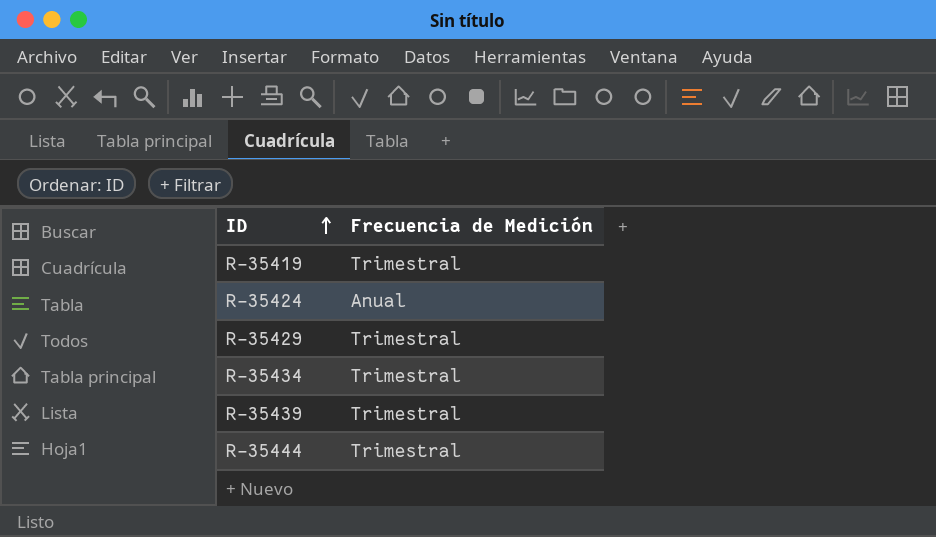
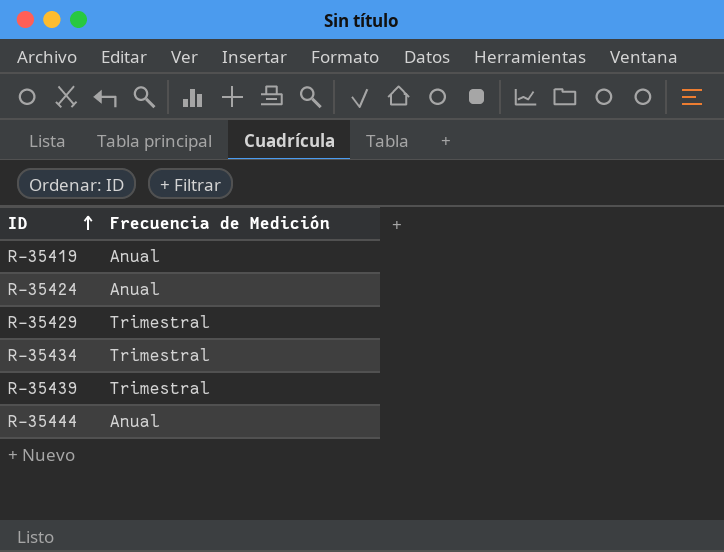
R-35419 | Frecuencia de Medición: Trimestral -> Anual
R-35444 | Frecuencia de Medición: Trimestral -> Anual

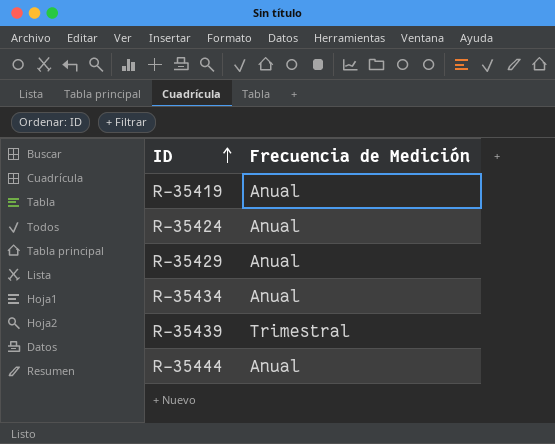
R-35429 | Frecuencia de Medición: Trimestral -> Anual
R-35434 | Frecuencia de Medición: Trimestral -> Anual

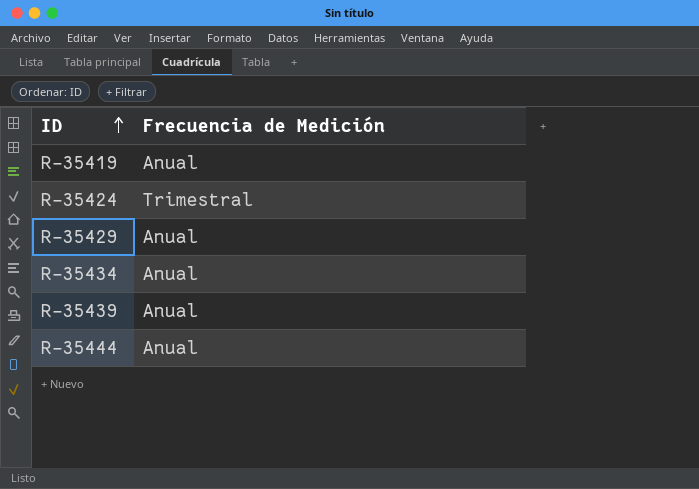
R-35424 | Frecuencia de Medición: Anual -> Trimestral
R-35439 | Frecuencia de Medición: Trimestral -> Anual

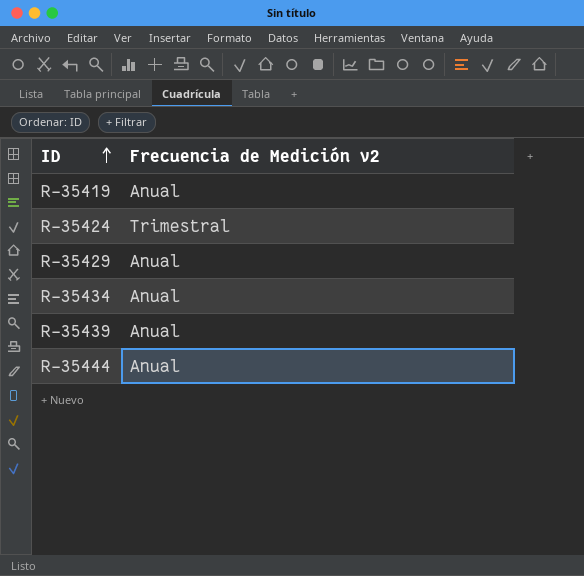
column name: Frecuencia de Medición -> Frecuencia de Medición v2

